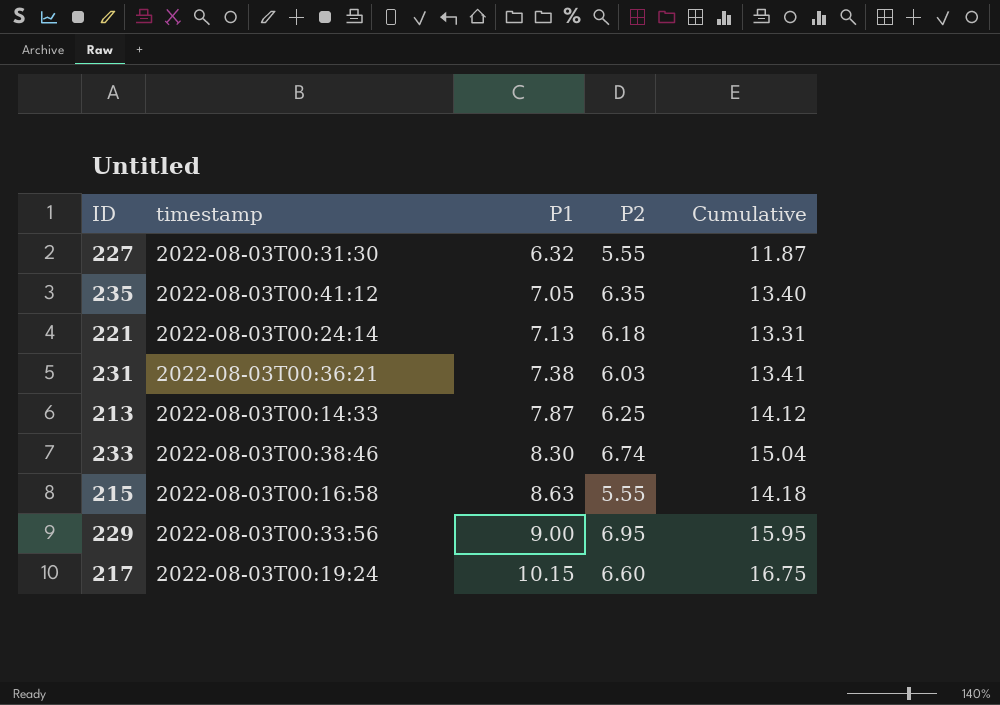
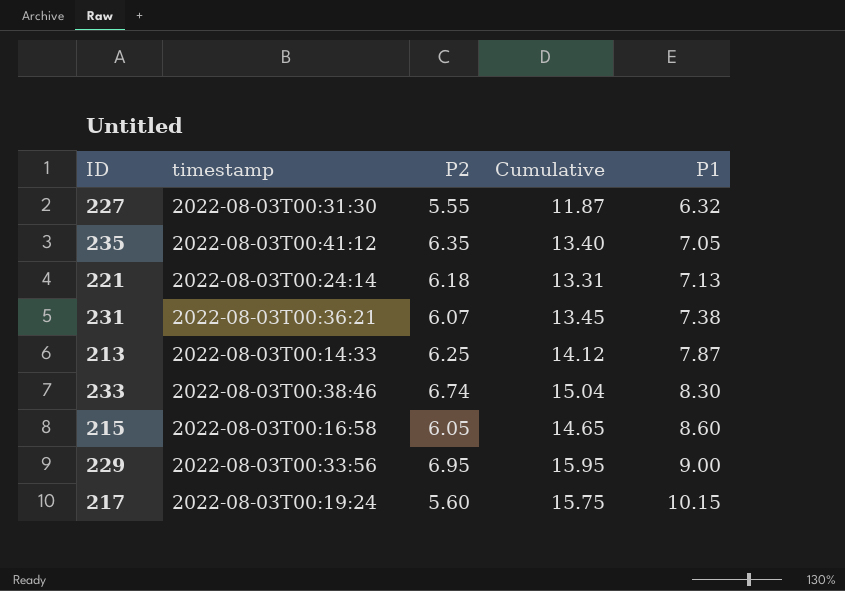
column P1 | position: 3 -> 5
231 | P2: 6.03 -> 6.07
231 | Cumulative: 13.41 -> 13.45
215 | P2: 5.55 -> 6.05
215 | Cumulative: 14.18 -> 14.65
215 | P1: 8.63 -> 8.60
217 | P2: 6.60 -> 5.60
217 | Cumulative: 16.75 -> 15.75

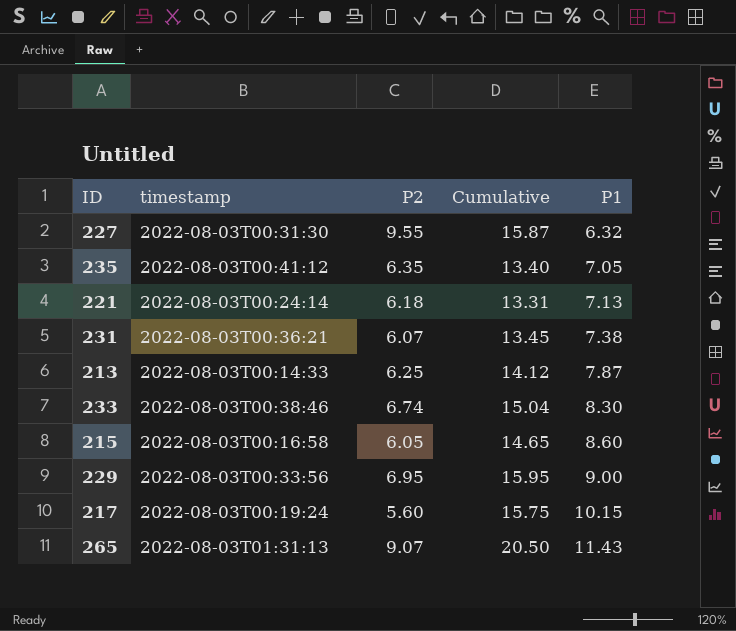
227 | P2: 5.55 -> 9.55
227 | Cumulative: 11.87 -> 15.87
row 265: none -> 2022-08-03T01:31:13 | 9.07 | 20.50 | 11.43

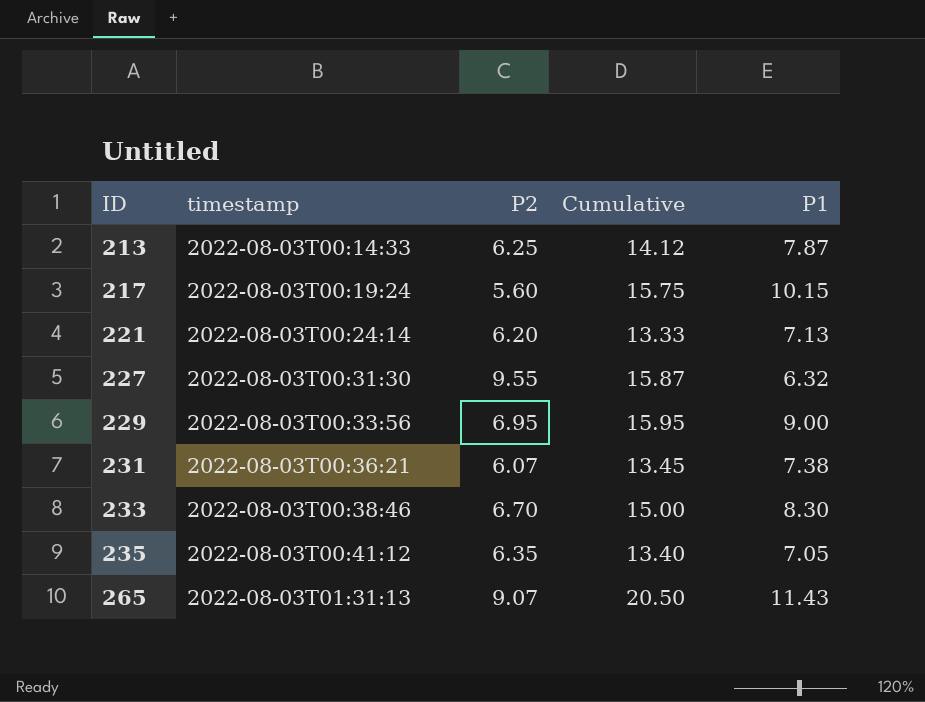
row order: P1 ascending -> ID ascending
row 215: 2022-08-03T00:16:58 | 6.05 | 14.65 | 8.60 -> none
221 | P2: 6.18 -> 6.20
221 | Cumulative: 13.31 -> 13.33
233 | P2: 6.74 -> 6.70
233 | Cumulative: 15.04 -> 15.00

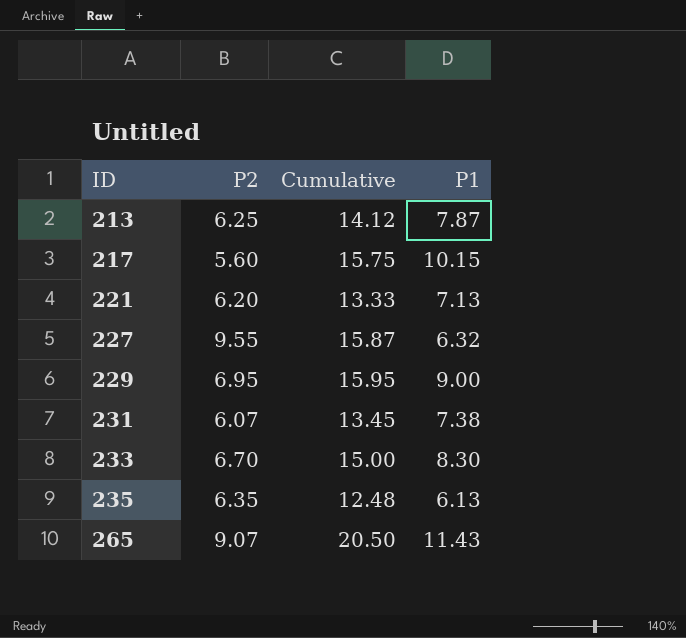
column timestamp | position: 2 -> none
235 | Cumulative: 13.40 -> 12.48
235 | P1: 7.05 -> 6.13

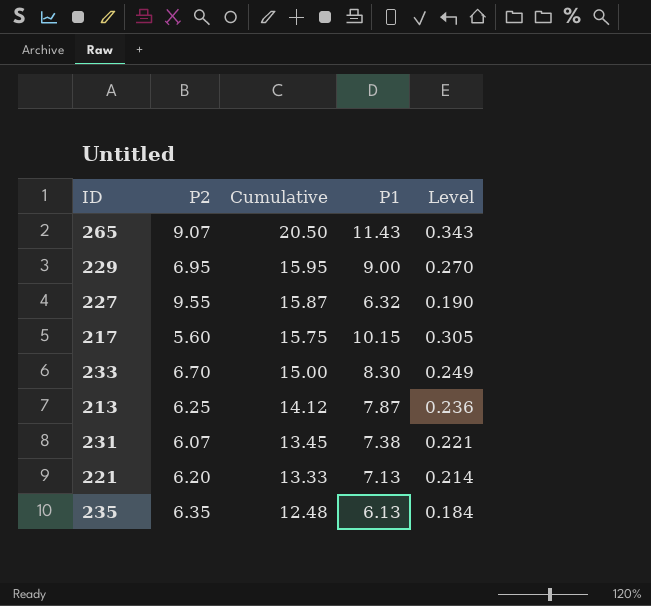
row order: ID ascending -> Cumulative descending
column Level | formula: none -> [P1] * 0.03

